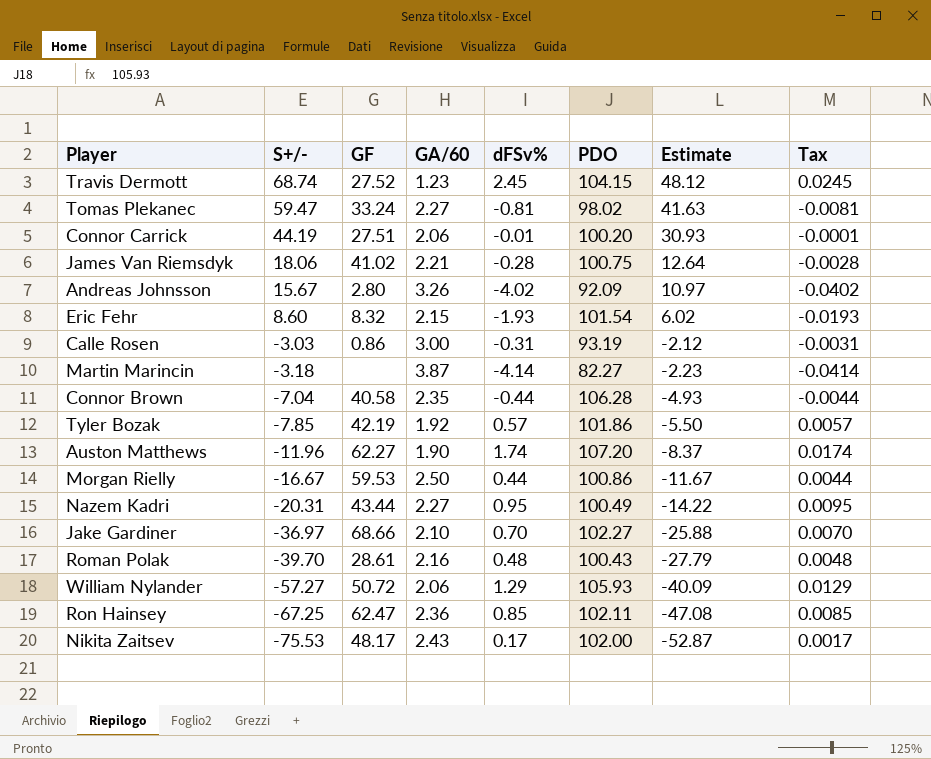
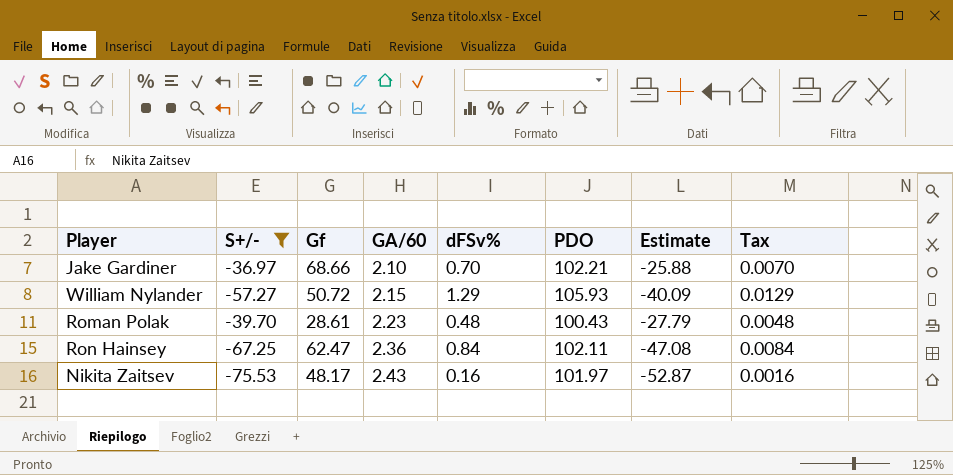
filter: none -> S+/- <= -36.97
row order: S+/- descending -> GA/60 ascending
column name: GF -> Gf
Jake Gardiner | PDO: 102.27 -> 102.21
William Nylander | GA/60: 2.06 -> 2.15
Roman Polak | GA/60: 2.16 -> 2.23
Ron Hainsey | dFSv%: 0.85 -> 0.84
Ron Hainsey | Tax: 0.0085 -> 0.0084
Nikita Zaitsev | dFSv%: 0.17 -> 0.16
Nikita Zaitsev | PDO: 102.00 -> 101.97
Nikita Zaitsev | Tax: 0.0017 -> 0.0016

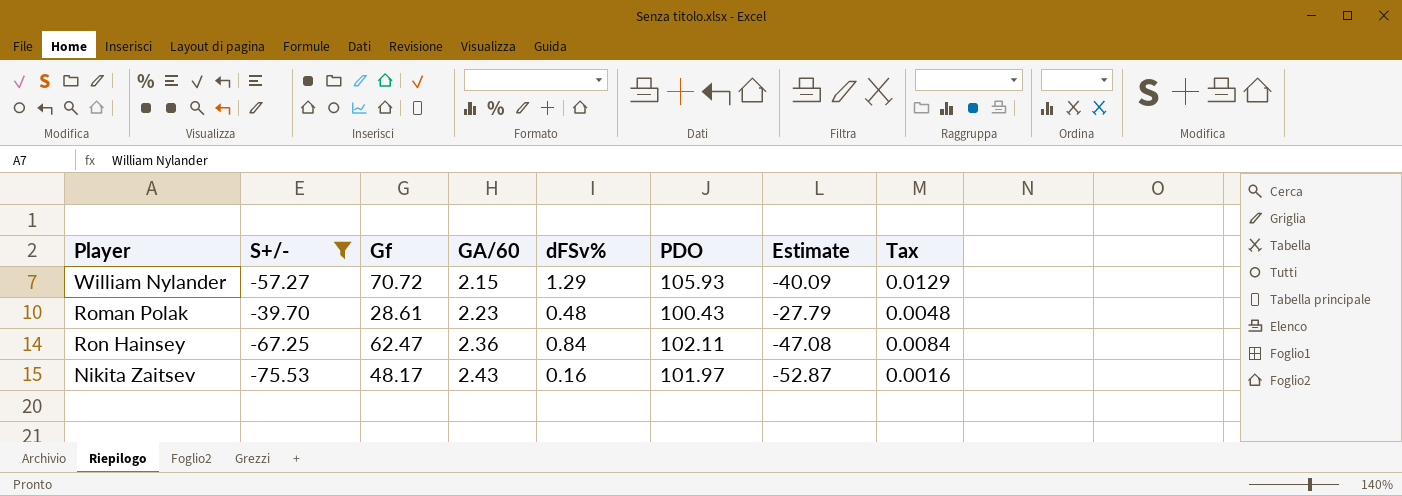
row Jake Gardiner: -36.97 | 68.66 | 2.10 | 0.70 | 102.21 | -25.88 | 0.0070 -> none
William Nylander | Gf: 50.72 -> 70.72

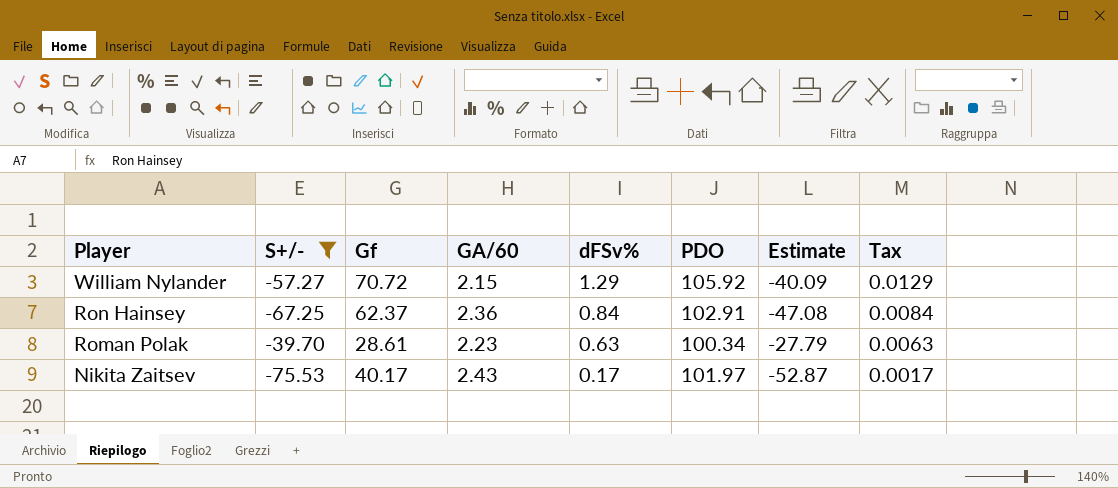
row order: GA/60 ascending -> Player descending
William Nylander | PDO: 105.93 -> 105.92
Ron Hainsey | Gf: 62.47 -> 62.37
Ron Hainsey | PDO: 102.11 -> 102.91
Roman Polak | dFSv%: 0.48 -> 0.63
Roman Polak | PDO: 100.43 -> 100.34
Roman Polak | Tax: 0.0048 -> 0.0063
Nikita Zaitsev | Gf: 48.17 -> 40.17
Nikita Zaitsev | dFSv%: 0.16 -> 0.17
Nikita Zaitsev | Tax: 0.0016 -> 0.0017

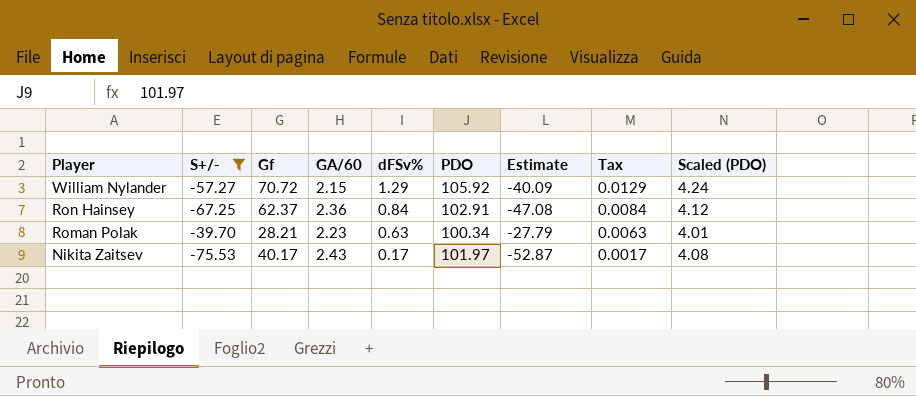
column Scaled (PDO) | formula: none -> [PDO] * 0.04
Roman Polak | Gf: 28.61 -> 28.21

